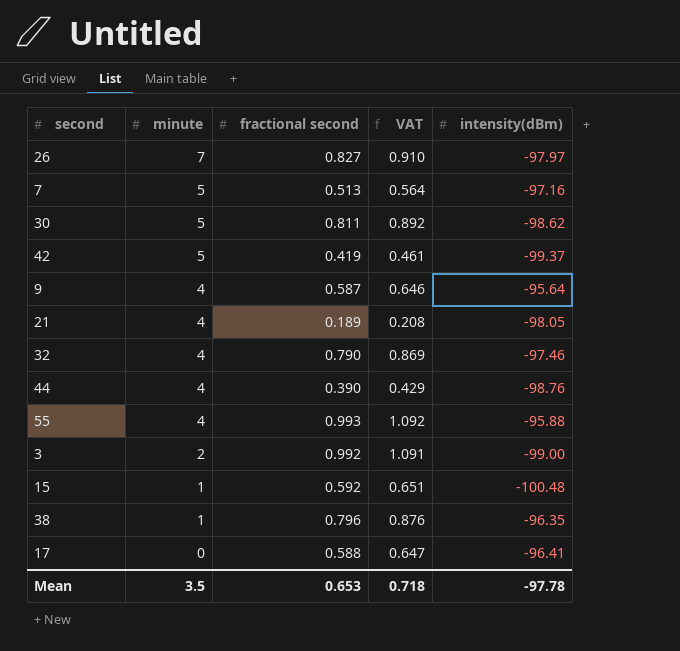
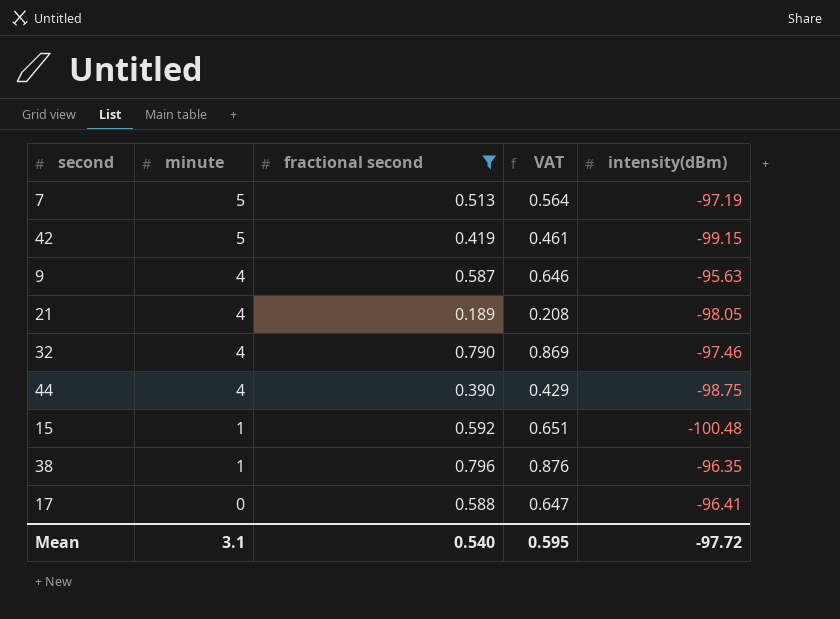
filter: none -> fractional second <= 0.796
7 | intensity(dBm): -97.16 -> -97.19
42 | intensity(dBm): -99.37 -> -99.15
9 | intensity(dBm): -95.64 -> -95.63
44 | intensity(dBm): -98.76 -> -98.75
Mean | minute: 3.5 -> 3.1
Mean | fractional second: 0.653 -> 0.540
Mean | VAT: 0.718 -> 0.595
Mean | intensity(dBm): -97.78 -> -97.72

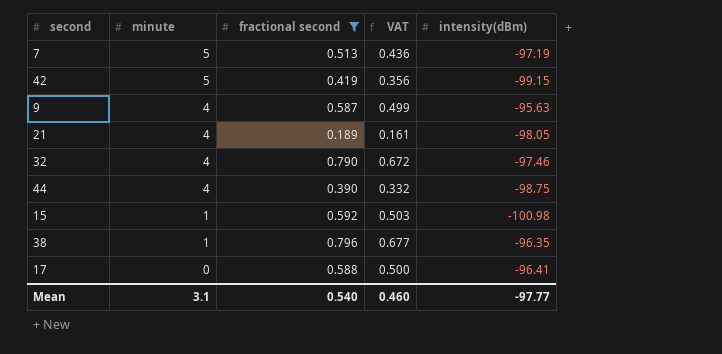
column VAT | formula: [fractional second] * 1.1 -> [fractional second] * 0.85
15 | intensity(dBm): -100.48 -> -100.98
Mean | VAT: 0.595 -> 0.460
Mean | intensity(dBm): -97.72 -> -97.77

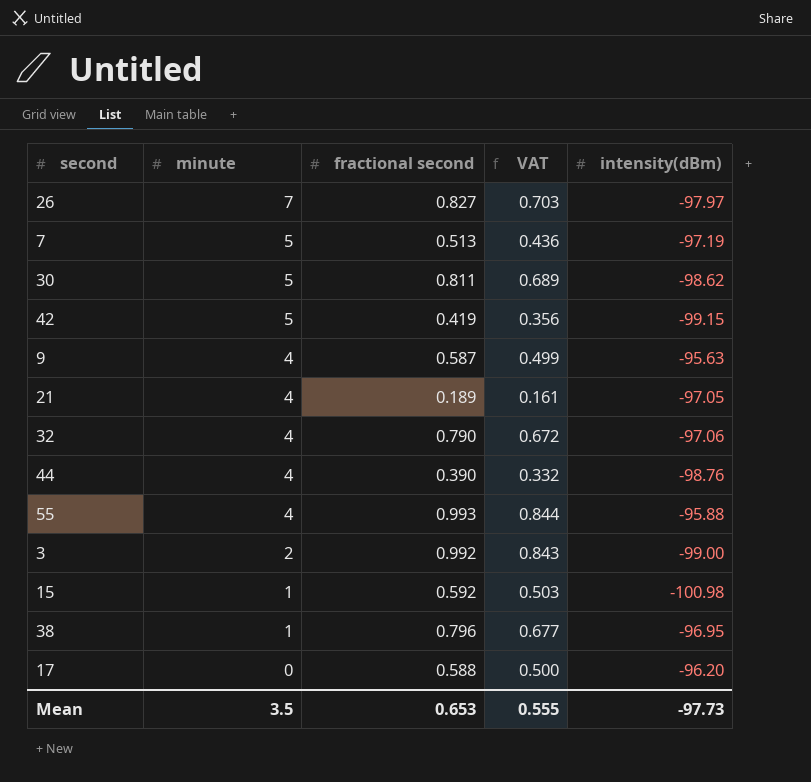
filter: fractional second <= 0.796 -> none
21 | intensity(dBm): -98.05 -> -97.05
32 | intensity(dBm): -97.46 -> -97.06
44 | intensity(dBm): -98.75 -> -98.76
38 | intensity(dBm): -96.35 -> -96.95
17 | intensity(dBm): -96.41 -> -96.20
Mean | minute: 3.1 -> 3.5
Mean | fractional second: 0.540 -> 0.653
Mean | VAT: 0.460 -> 0.555
Mean | intensity(dBm): -97.77 -> -97.73

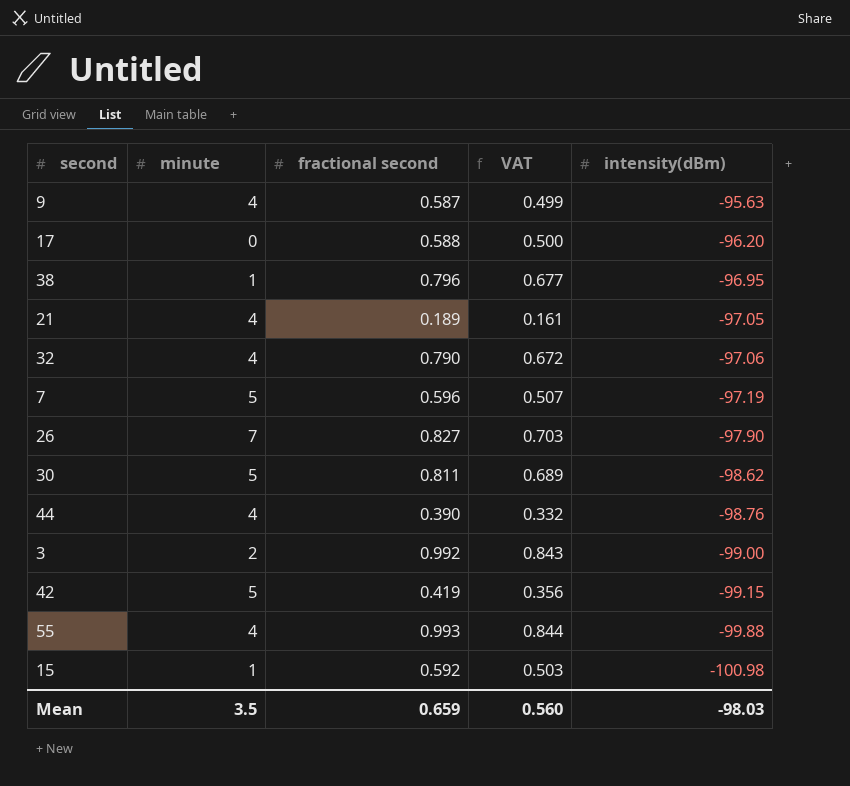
row order: minute descending -> intensity(dBm) descending
7 | fractional second: 0.513 -> 0.596
7 | VAT: 0.436 -> 0.507
26 | intensity(dBm): -97.97 -> -97.90
55 | intensity(dBm): -95.88 -> -99.88
Mean | fractional second: 0.653 -> 0.659
Mean | VAT: 0.555 -> 0.560
Mean | intensity(dBm): -97.73 -> -98.03

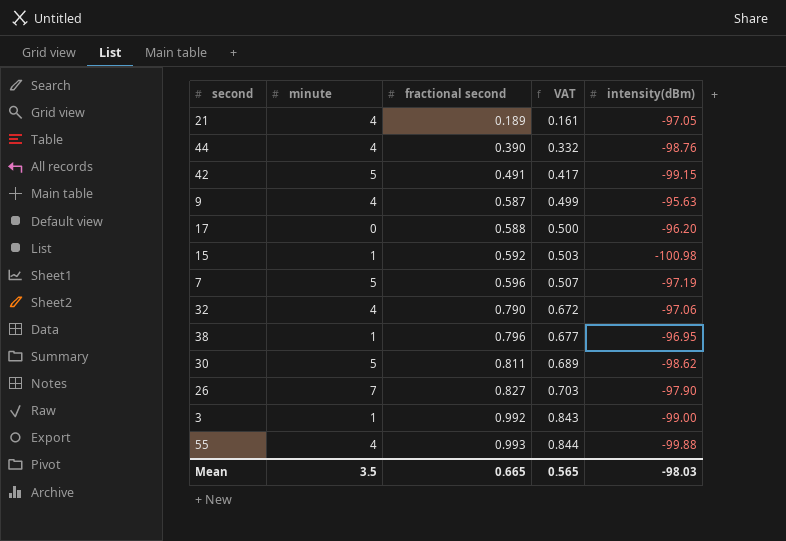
row order: intensity(dBm) descending -> fractional second ascending
42 | fractional second: 0.419 -> 0.491
42 | VAT: 0.356 -> 0.417
3 | minute: 2 -> 1
Mean | fractional second: 0.659 -> 0.665
Mean | VAT: 0.560 -> 0.565

